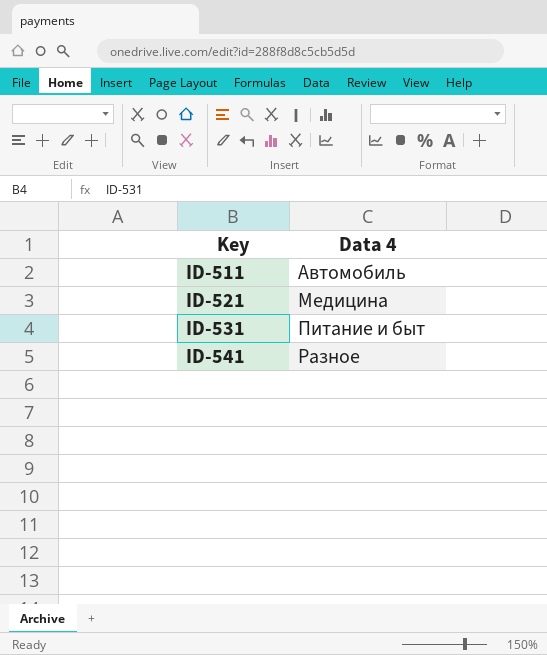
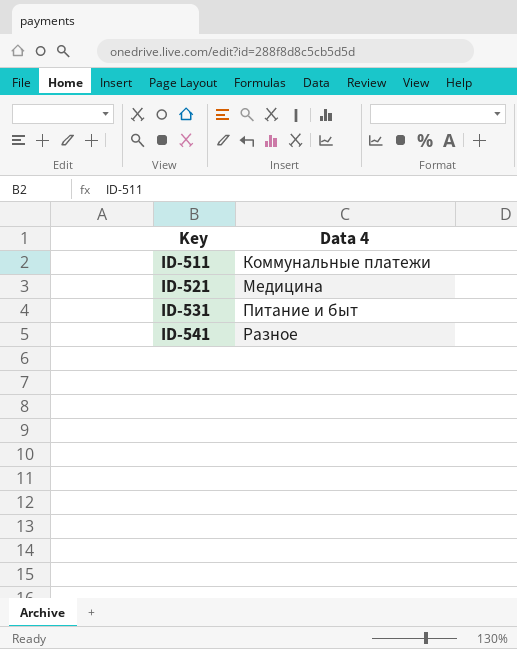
ID-511 | Data 4: Автомобиль -> Коммунальные платежи

